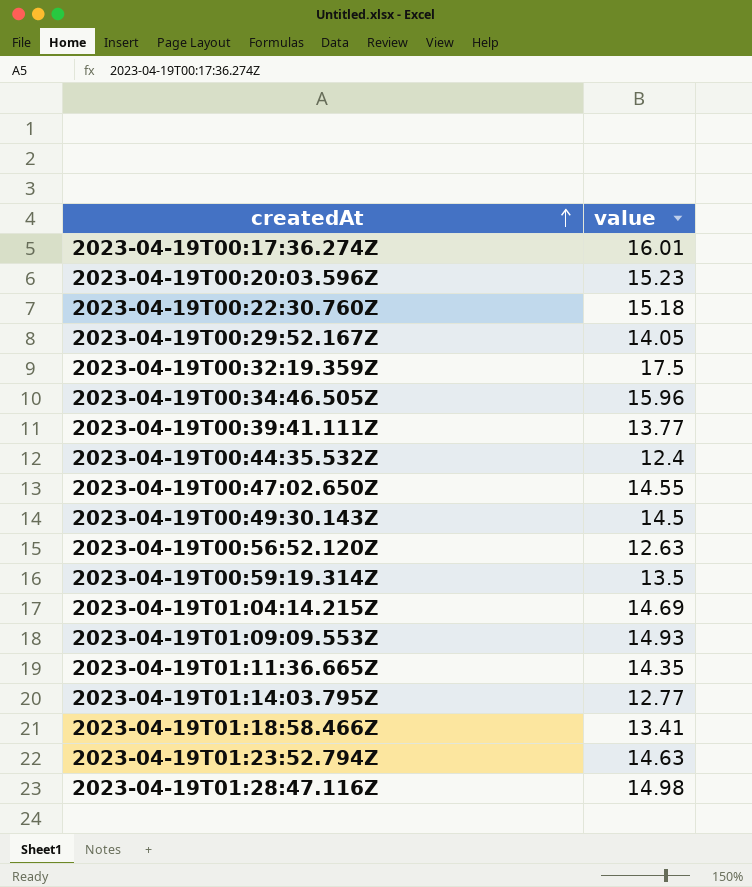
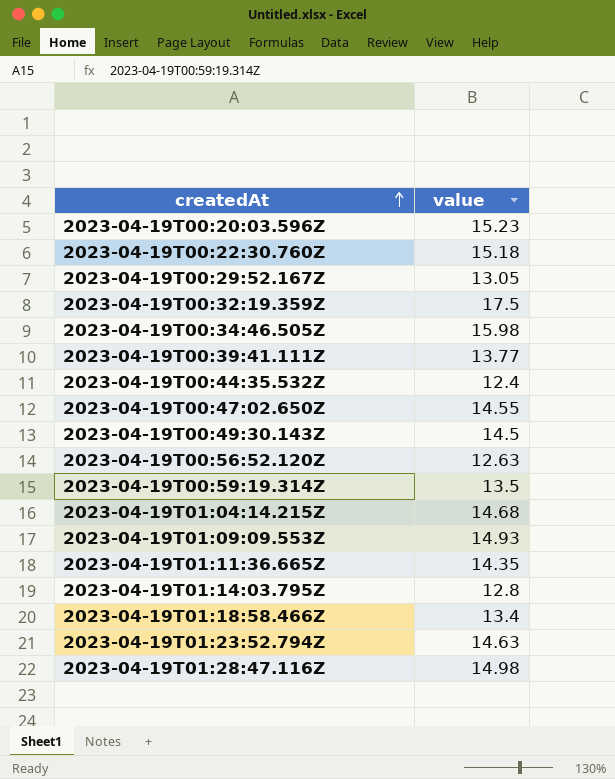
row 2023-04-19T00:17:36.274Z: 16.01 -> none
2023-04-19T00:29:52.167Z | value: 14.05 -> 13.05
2023-04-19T00:34:46.505Z | value: 15.96 -> 15.98
2023-04-19T01:04:14.215Z | value: 14.69 -> 14.68
2023-04-19T01:14:03.795Z | value: 12.77 -> 12.8
2023-04-19T01:18:58.466Z | value: 13.41 -> 13.4

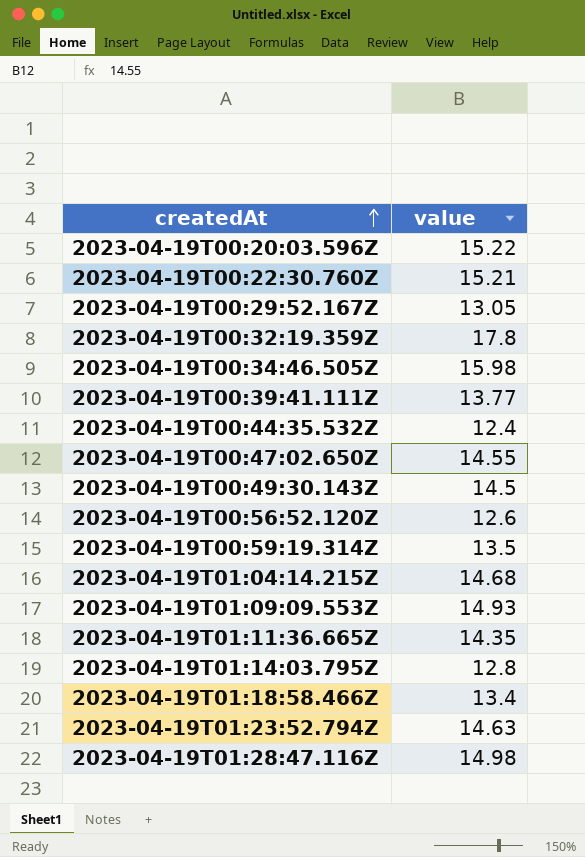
2023-04-19T00:20:03.596Z | value: 15.23 -> 15.22
2023-04-19T00:22:30.760Z | value: 15.18 -> 15.21
2023-04-19T00:32:19.359Z | value: 17.5 -> 17.8
2023-04-19T00:56:52.120Z | value: 12.63 -> 12.6

